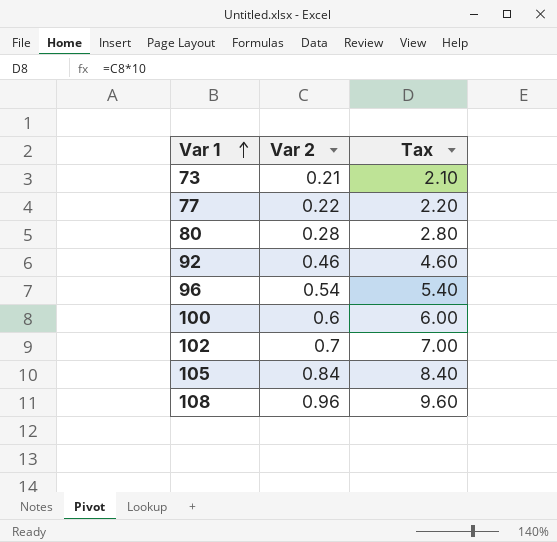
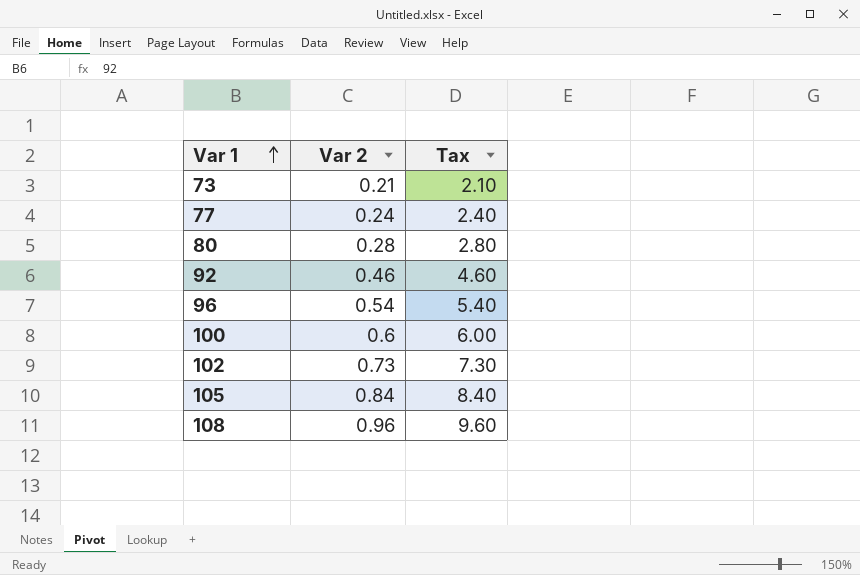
77 | Var 2: 0.22 -> 0.24
77 | Tax: 2.20 -> 2.40
102 | Var 2: 0.7 -> 0.73
102 | Tax: 7.00 -> 7.30

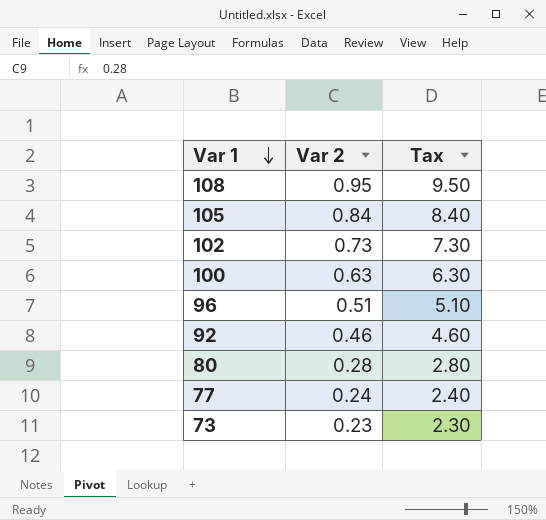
row order: Var 1 ascending -> Var 1 descending
108 | Var 2: 0.96 -> 0.95
108 | Tax: 9.60 -> 9.50
100 | Var 2: 0.6 -> 0.63
100 | Tax: 6.00 -> 6.30
96 | Var 2: 0.54 -> 0.51
96 | Tax: 5.40 -> 5.10
73 | Var 2: 0.21 -> 0.23
73 | Tax: 2.10 -> 2.30

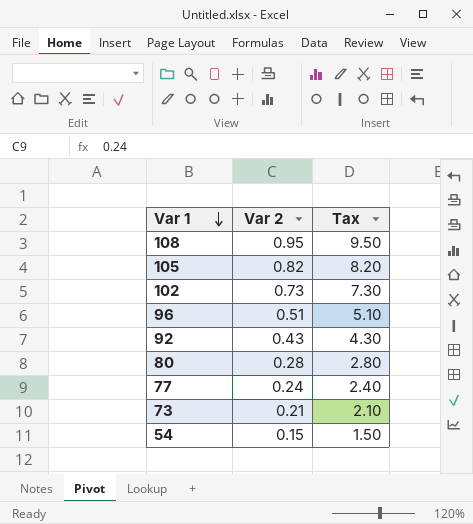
row 100: 0.63 | 6.30 -> none
105 | Var 2: 0.84 -> 0.82
105 | Tax: 8.40 -> 8.20
92 | Var 2: 0.46 -> 0.43
92 | Tax: 4.60 -> 4.30
73 | Var 2: 0.23 -> 0.21
73 | Tax: 2.30 -> 2.10
row 54: none -> 0.15 | 1.50

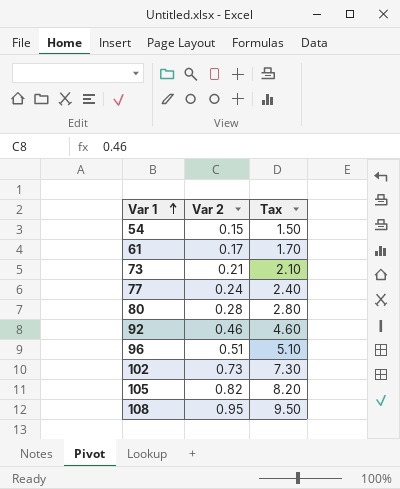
row order: Var 1 descending -> Var 1 ascending
row 61: none -> 0.17 | 1.70
92 | Var 2: 0.43 -> 0.46
92 | Tax: 4.30 -> 4.60

